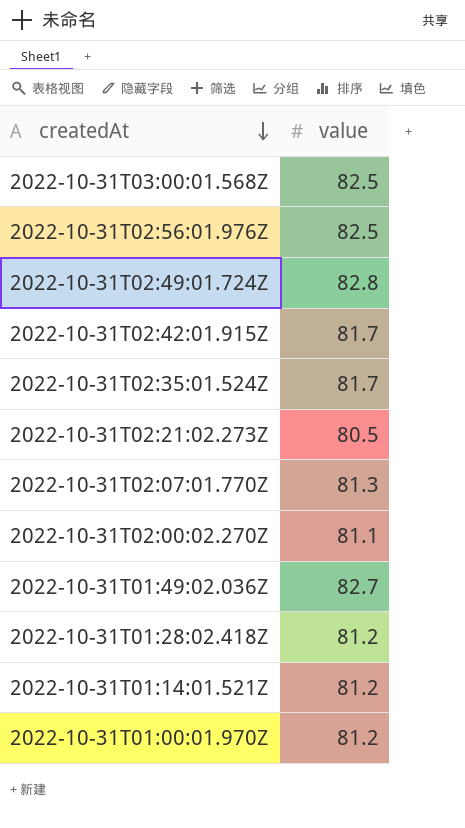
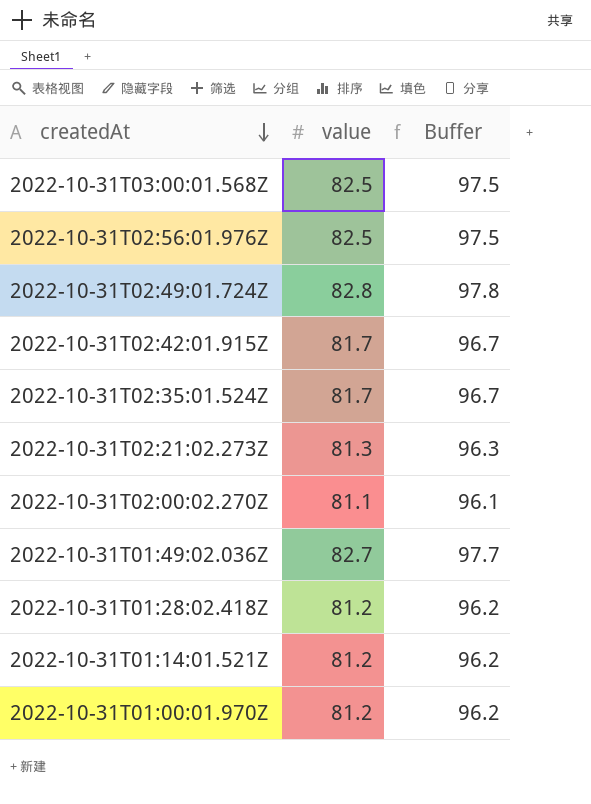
column Buffer | formula: none -> [value] + 15
row 2022-10-31T02:07:01.770Z: 81.3 -> none
2022-10-31T02:21:02.273Z | value: 80.5 -> 81.3

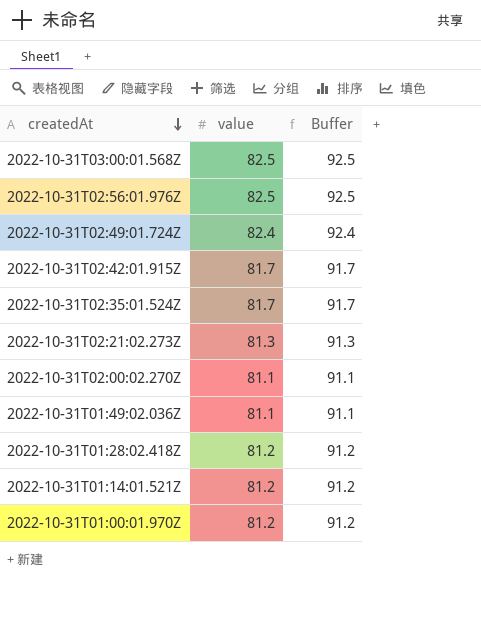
column Buffer | formula: [value] + 15 -> [value] + 10
2022-10-31T02:49:01.724Z | value: 82.8 -> 82.4
2022-10-31T01:49:02.036Z | value: 82.7 -> 81.1

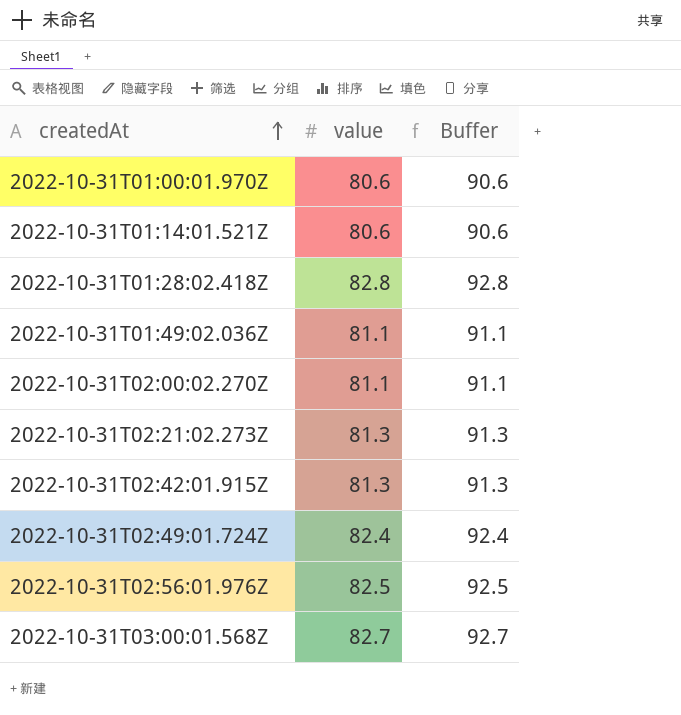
row order: createdAt descending -> createdAt ascending
row 2022-10-31T02:35:01.524Z: 81.7 | 91.7 -> none
2022-10-31T01:00:01.970Z | value: 81.2 -> 80.6
2022-10-31T01:00:01.970Z | Buffer: 91.2 -> 90.6
2022-10-31T01:14:01.521Z | value: 81.2 -> 80.6
2022-10-31T01:14:01.521Z | Buffer: 91.2 -> 90.6
2022-10-31T01:28:02.418Z | value: 81.2 -> 82.8
2022-10-31T01:28:02.418Z | Buffer: 91.2 -> 92.8
2022-10-31T02:42:01.915Z | value: 81.7 -> 81.3
2022-10-31T02:42:01.915Z | Buffer: 91.7 -> 91.3
2022-10-31T03:00:01.568Z | value: 82.5 -> 82.7
2022-10-31T03:00:01.568Z | Buffer: 92.5 -> 92.7

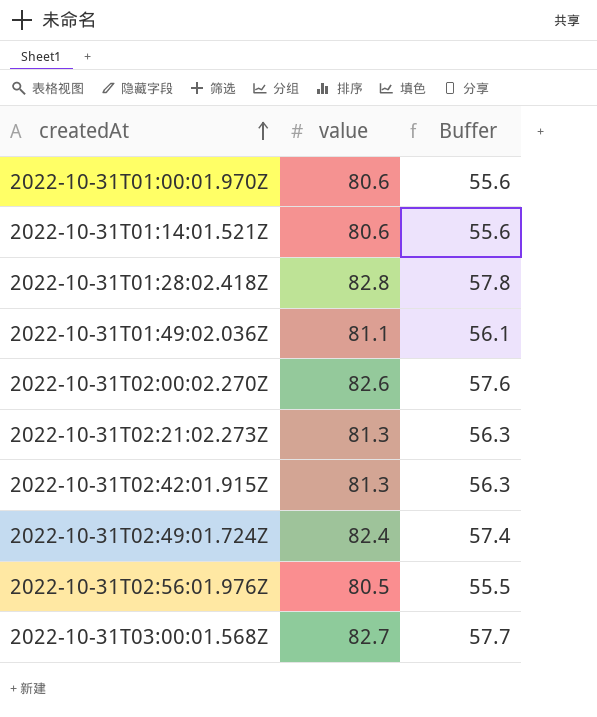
column Buffer | formula: [value] + 10 -> [value] - 25
2022-10-31T02:00:02.270Z | value: 81.1 -> 82.6
2022-10-31T02:56:01.976Z | value: 82.5 -> 80.5

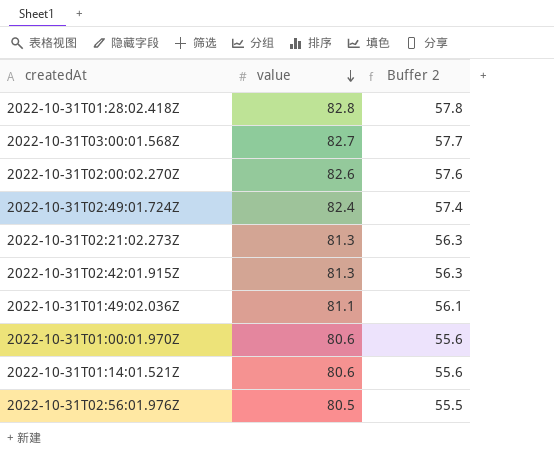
row order: createdAt ascending -> value descending
column name: Buffer -> Buffer 2

